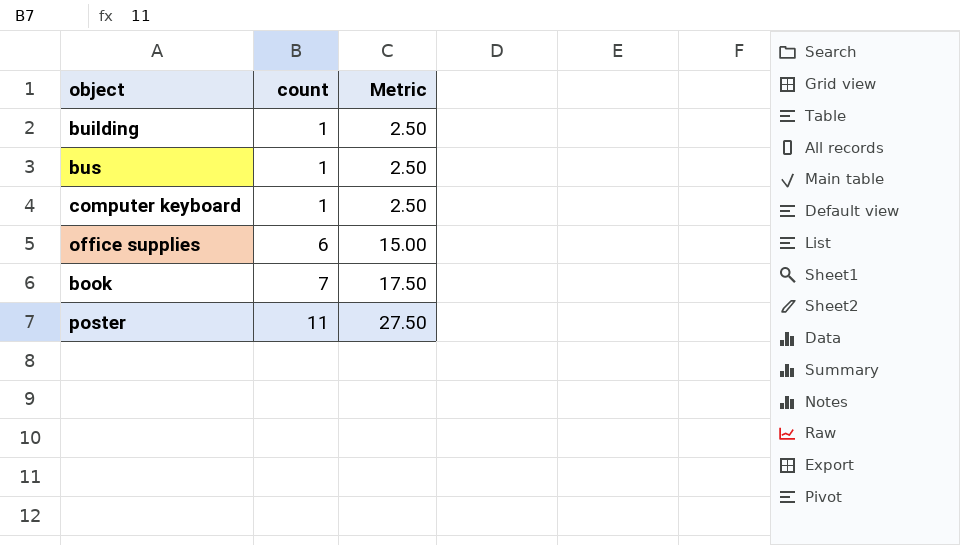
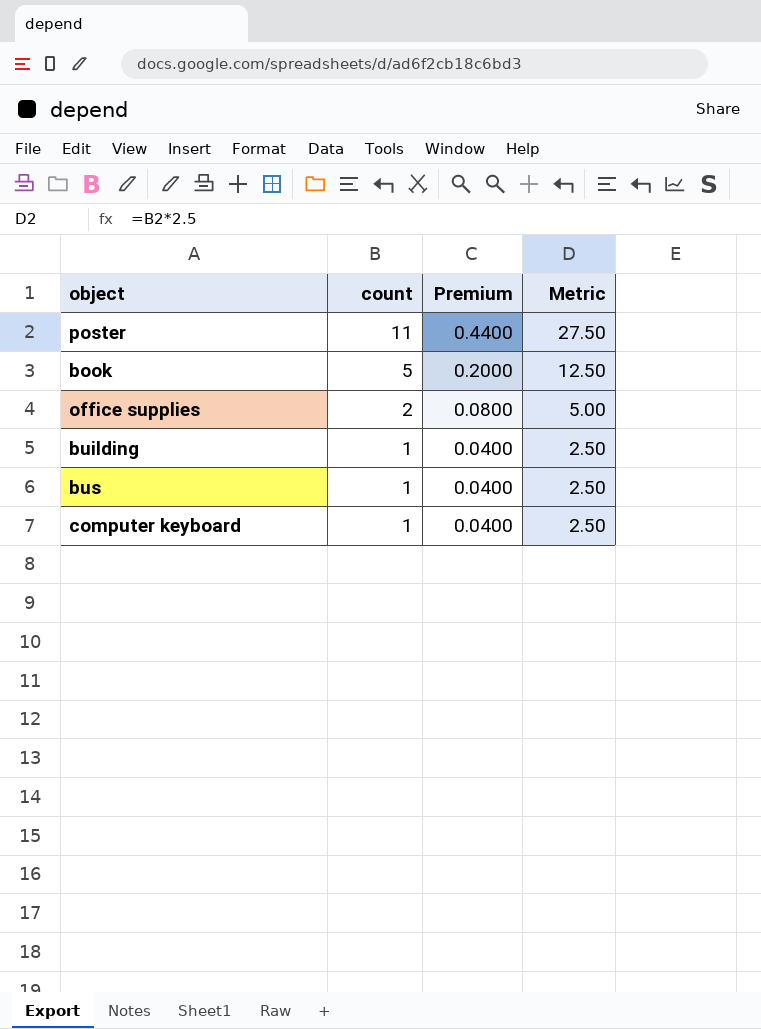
row order: count ascending -> count descending
column Premium | formula: none -> [count] * 0.04
book | count: 7 -> 5
book | Metric: 17.50 -> 12.50
office supplies | count: 6 -> 2
office supplies | Metric: 15.00 -> 5.00

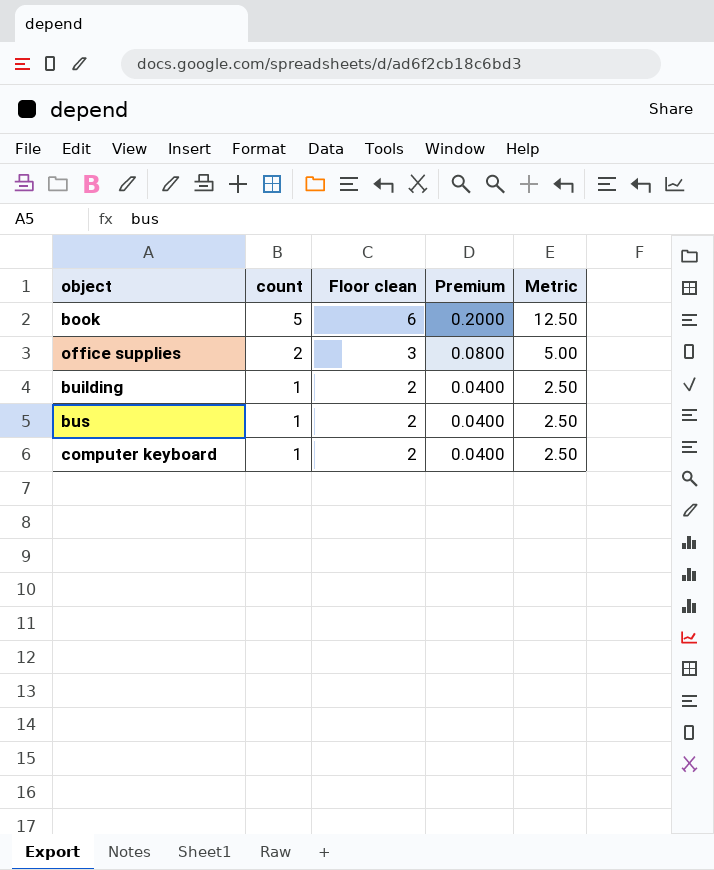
column Floor clean | formula: none -> [count] + 1
row poster: 11 | 0.4400 | 27.50 -> none

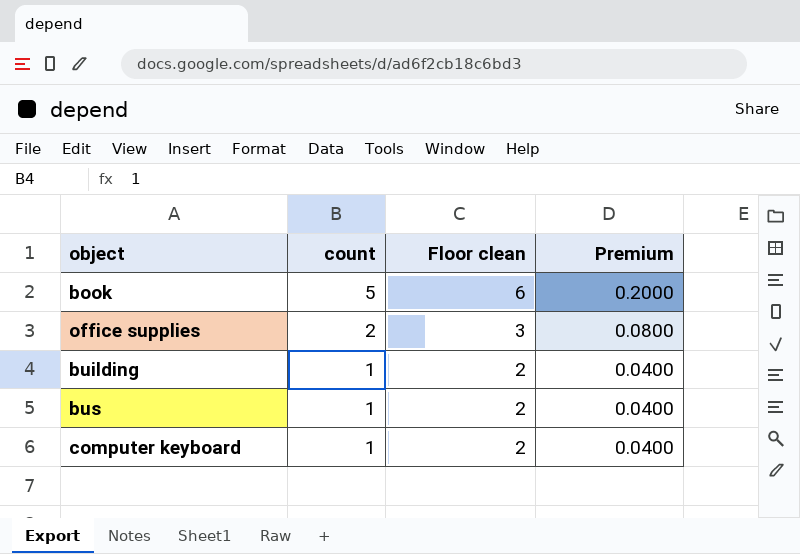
column Metric | formula: [count] * 2.5 -> none

